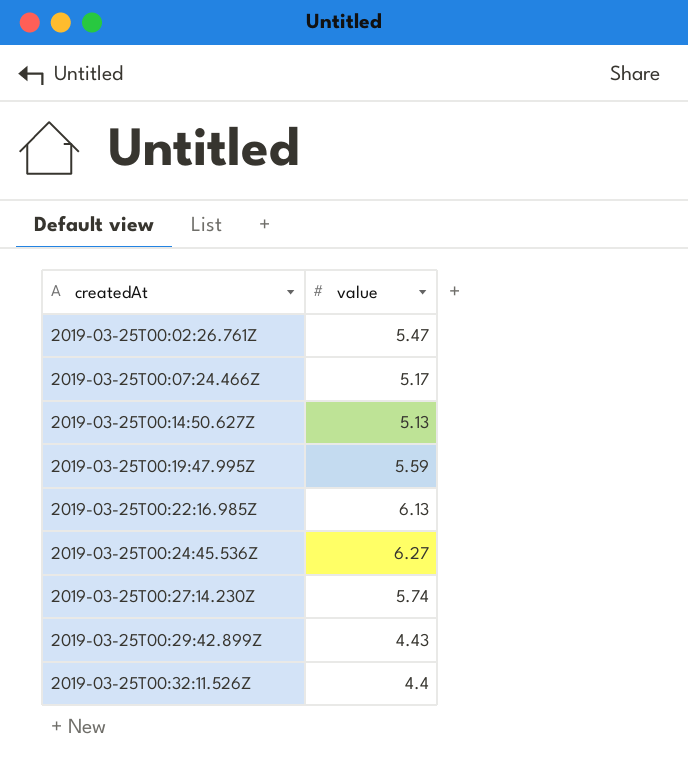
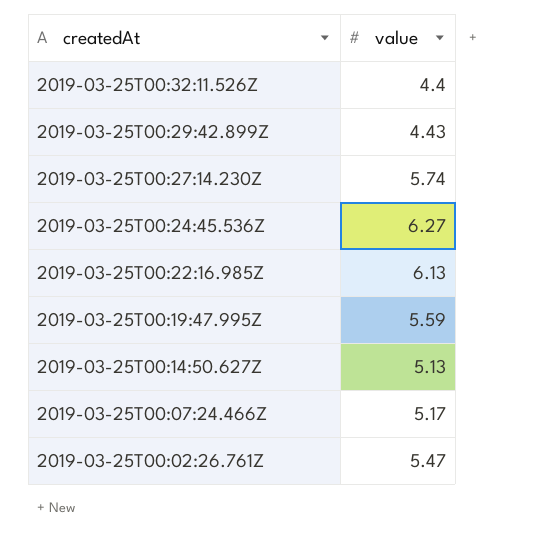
row order: createdAt ascending -> createdAt descending

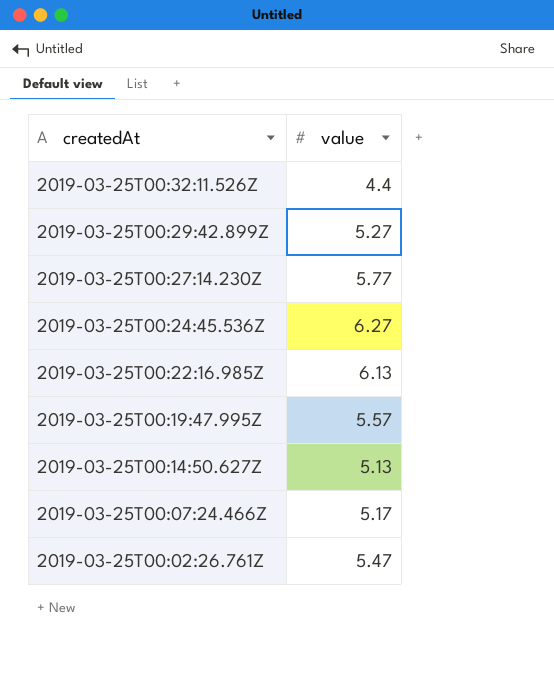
2019-03-25T00:29:42.899Z | value: 4.43 -> 5.27
2019-03-25T00:27:14.230Z | value: 5.74 -> 5.77
2019-03-25T00:19:47.995Z | value: 5.59 -> 5.57

